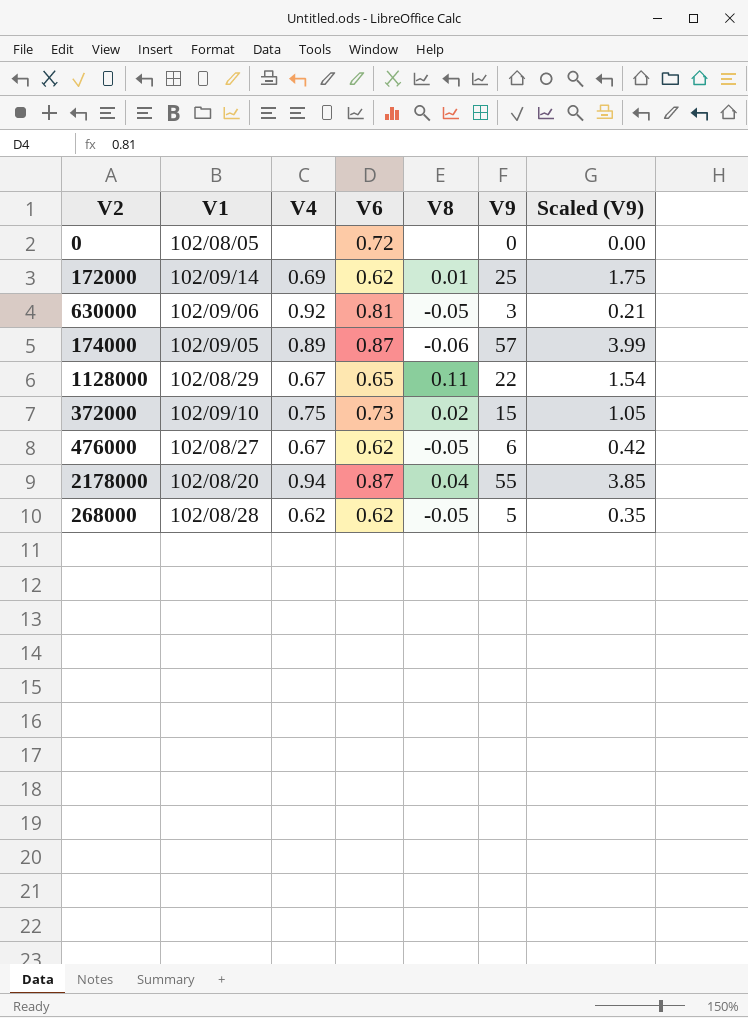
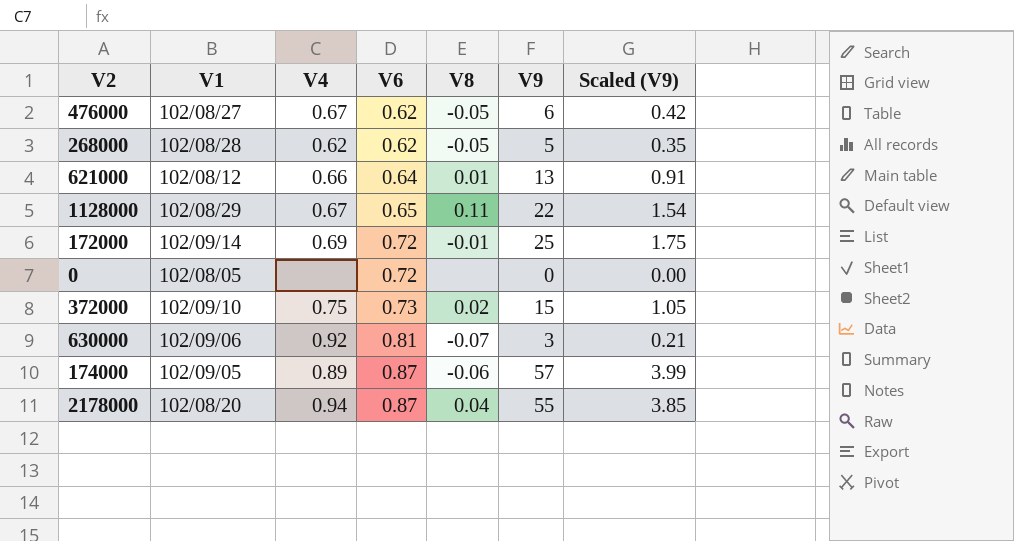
row order: none -> V6 ascending
row 621000: none -> 102/08/12 | 0.66 | 0.64 | 0.01 | 13 | 0.91
172000 | V6: 0.62 -> 0.72
172000 | V8: 0.01 -> -0.01
630000 | V8: -0.05 -> -0.07

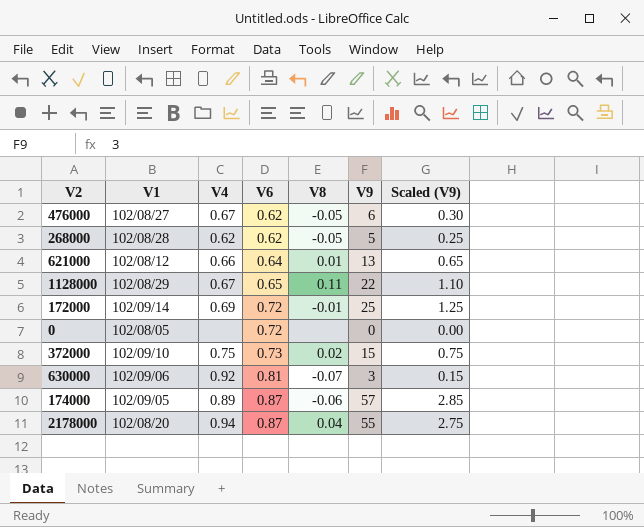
column Scaled (V9) | formula: [V9] * 0.07 -> [V9] * 0.05

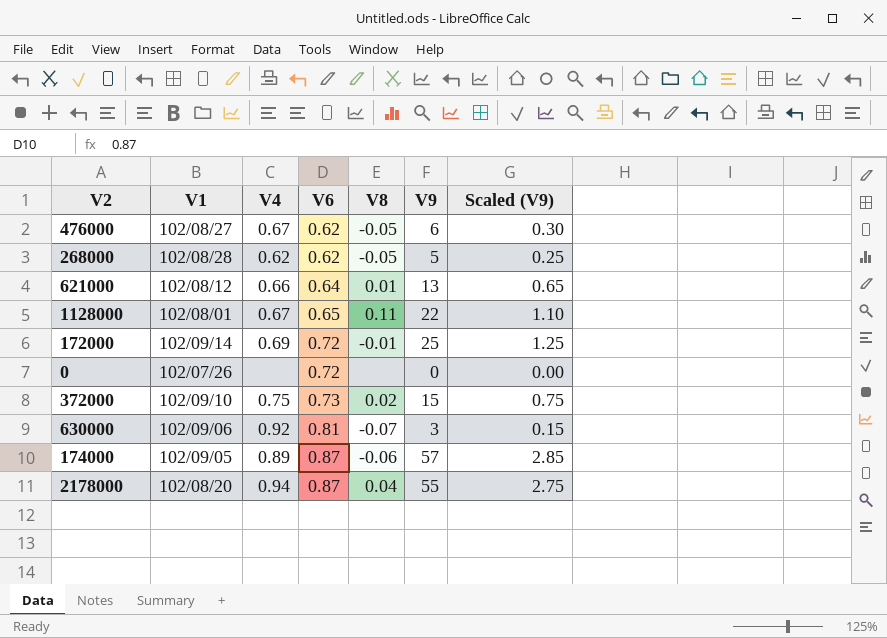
1128000 | V1: 102/08/29 -> 102/08/01
0 | V1: 102/08/05 -> 102/07/26

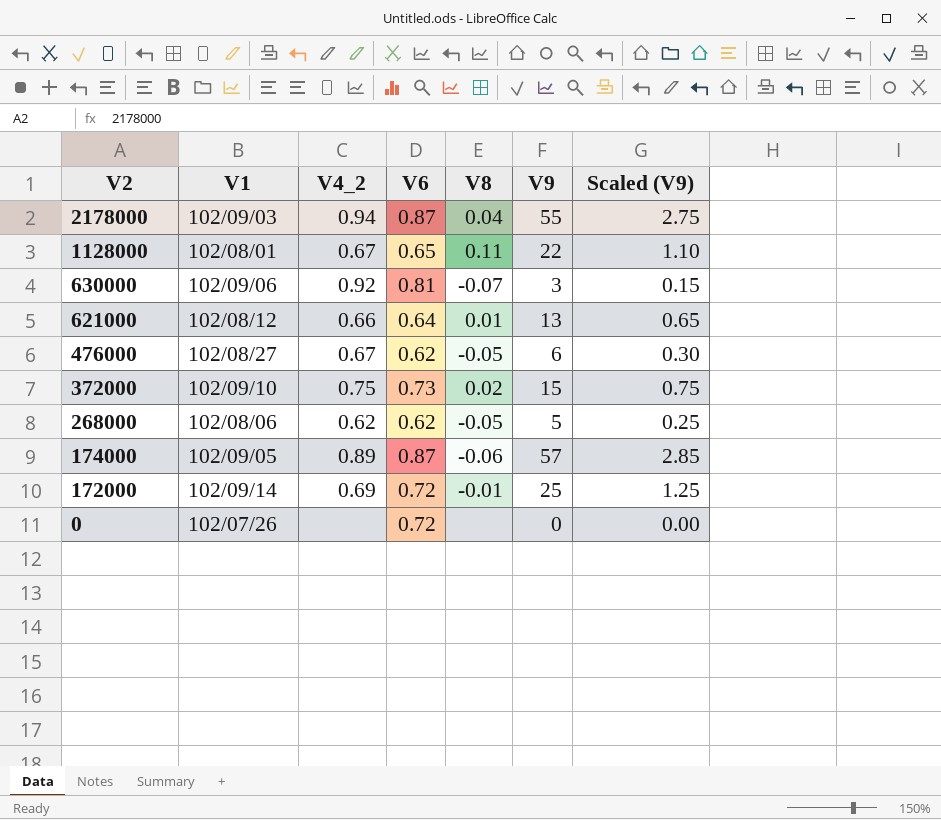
row order: V6 ascending -> V2 descending
column name: V4 -> V4_2
2178000 | V1: 102/08/20 -> 102/09/03
268000 | V1: 102/08/28 -> 102/08/06

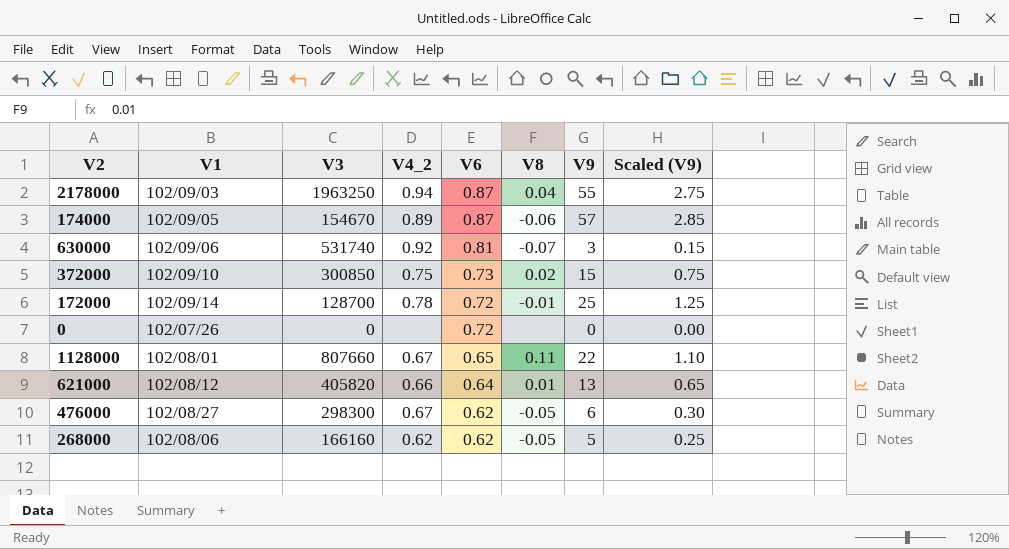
row order: V2 descending -> V6 descending
column V3 | position: none -> 3
172000 | V4_2: 0.69 -> 0.78

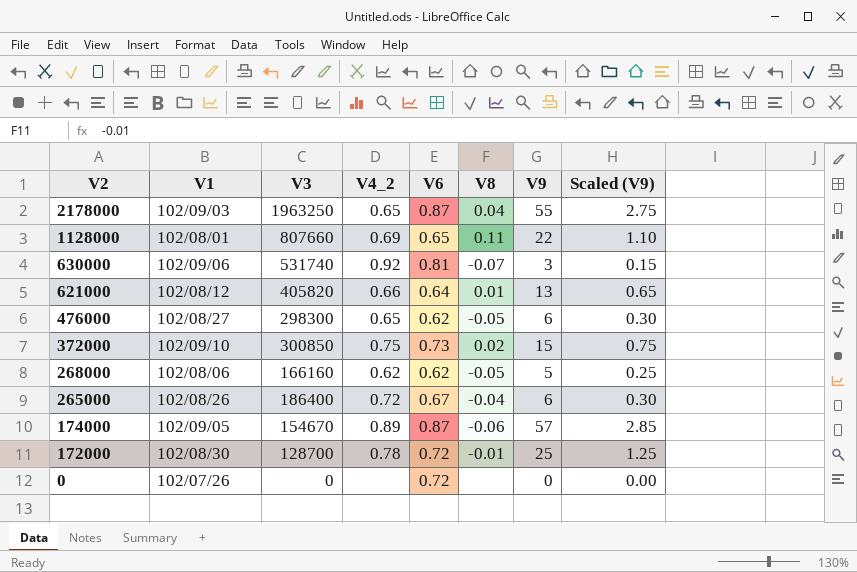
row order: V6 descending -> V2 descending
2178000 | V4_2: 0.94 -> 0.65
1128000 | V4_2: 0.67 -> 0.69
476000 | V4_2: 0.67 -> 0.65
row 265000: none -> 102/08/26 | 186400 | 0.72 | 0.67 | -0.04 | 6 | 0.30
172000 | V1: 102/09/14 -> 102/08/30

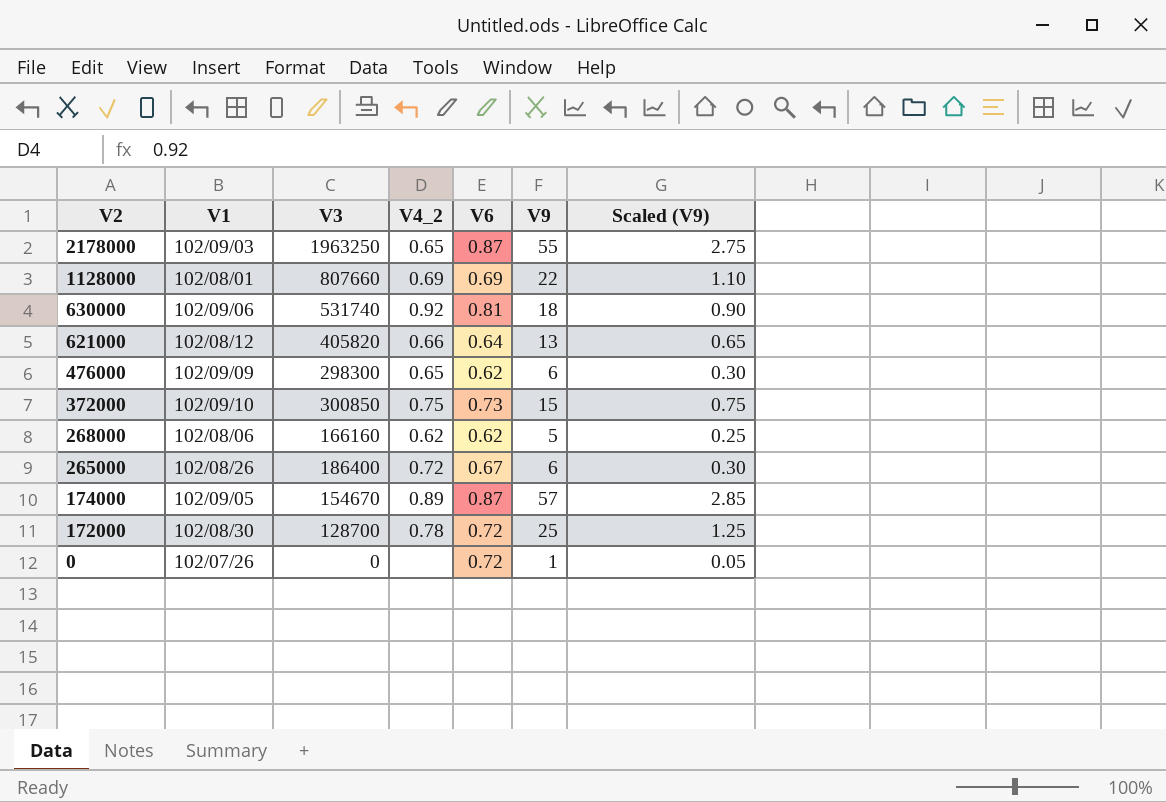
column V8 | position: 6 -> none
1128000 | V6: 0.65 -> 0.69
630000 | V9: 3 -> 18
630000 | Scaled (V9): 0.15 -> 0.90
476000 | V1: 102/08/27 -> 102/09/09
0 | V9: 0 -> 1
0 | Scaled (V9): 0.00 -> 0.05

